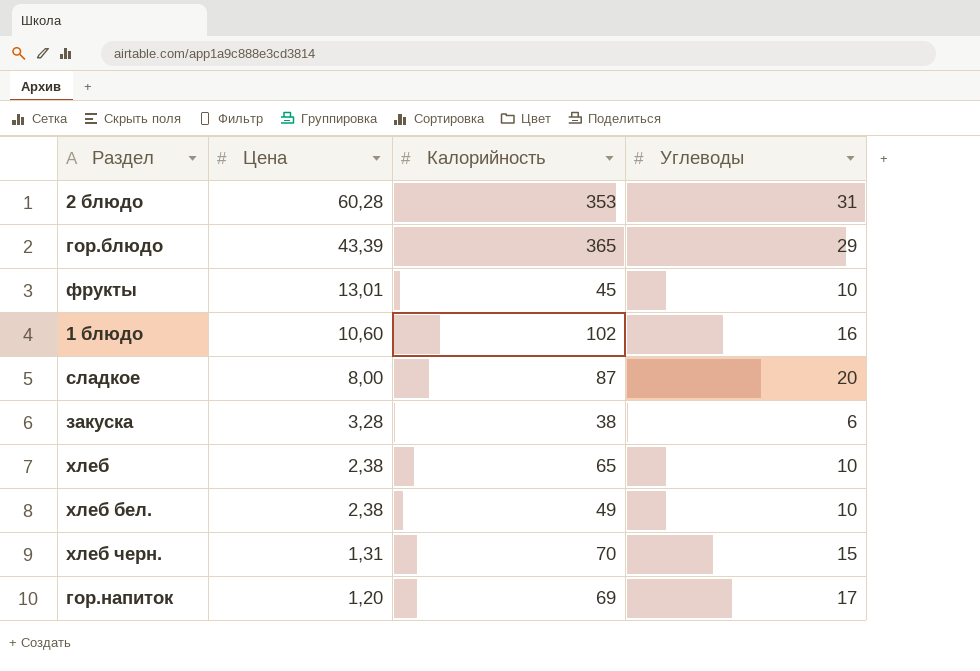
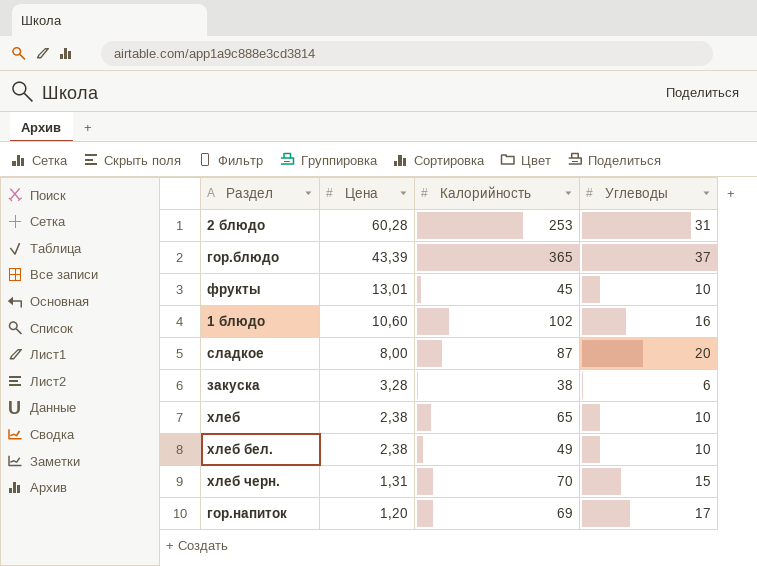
2 блюдо | Калорийность: 353 -> 253
гор.блюдо | Углеводы: 29 -> 37

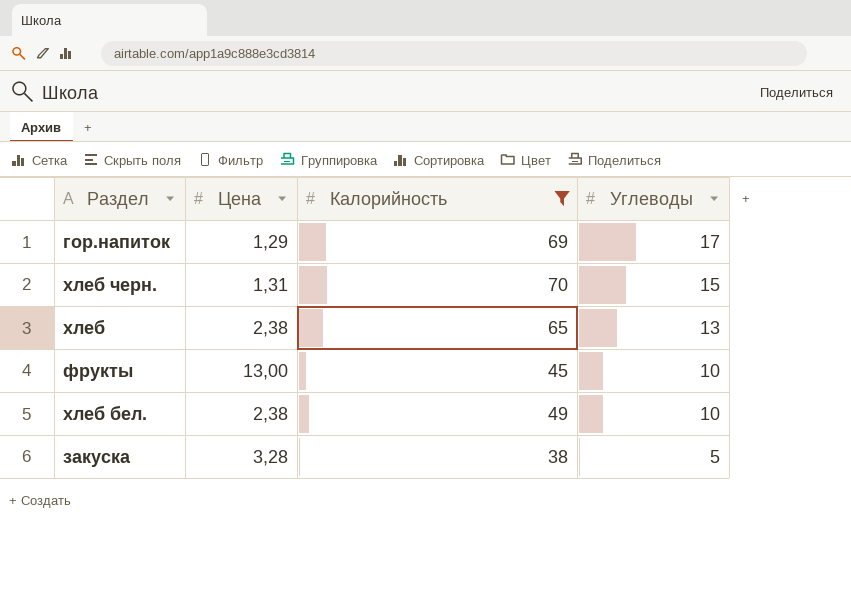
filter: none -> Калорийность <= 70
row order: Цена descending -> Углеводы descending
гор.напиток | Цена: 1,20 -> 1,29
хлеб | Углеводы: 10 -> 13
фрукты | Цена: 13,01 -> 13,00
закуска | Углеводы: 6 -> 5

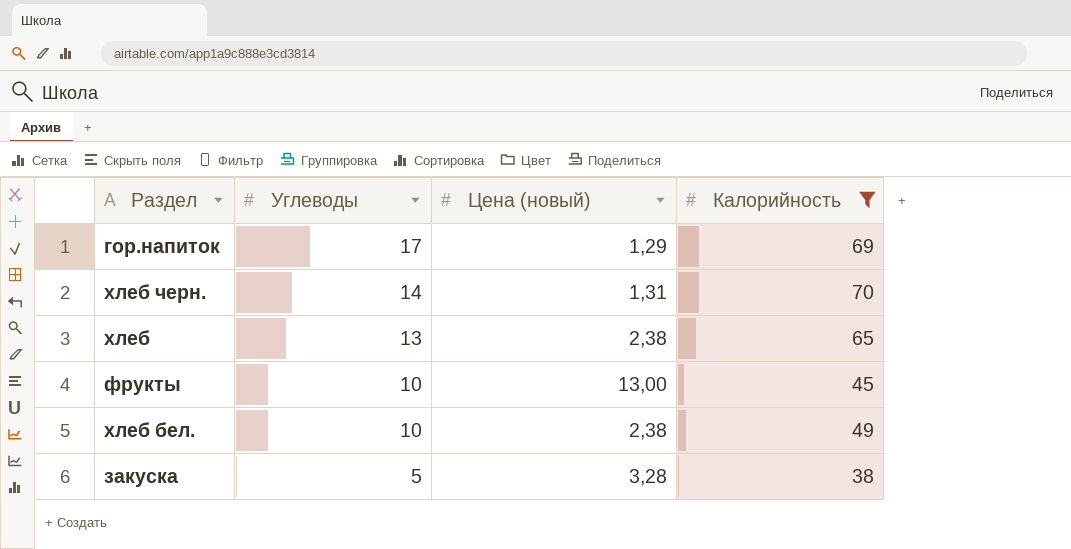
column Углеводы | position: 4 -> 2
column name: Цена -> Цена (новый)
хлеб черн. | Углеводы: 15 -> 14

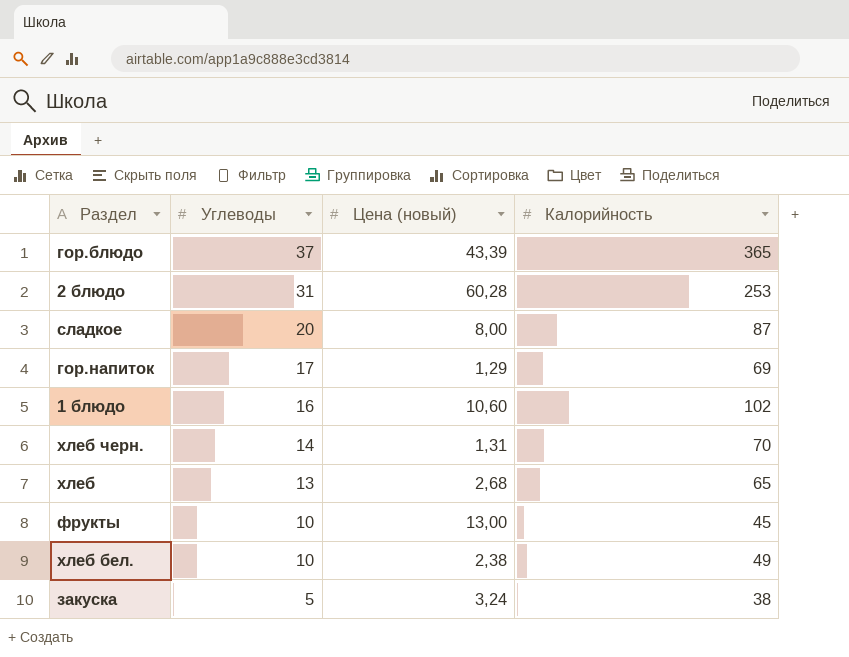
filter: Калорийность <= 70 -> none
хлеб | Цена (новый): 2,38 -> 2,68
закуска | Цена (новый): 3,28 -> 3,24

